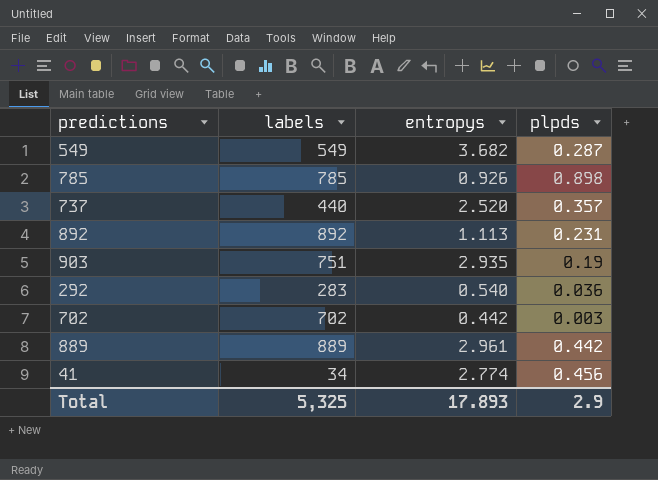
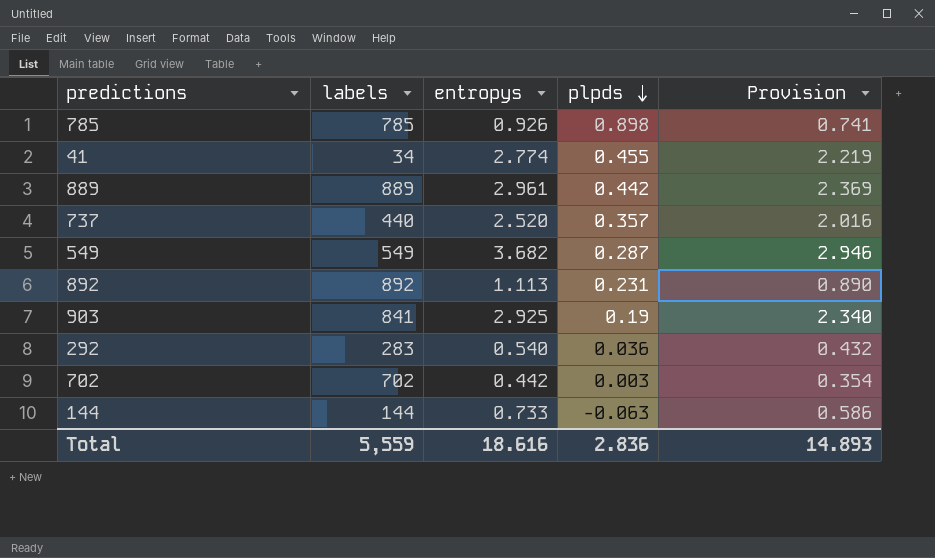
row order: none -> plpds descending
column Provision | formula: none -> [entropys] * 0.8
41 | plpds: 0.456 -> 0.455
903 | labels: 751 -> 841
903 | entropys: 2.935 -> 2.925
row 144: none -> 144 | 0.733 | -0.063 | 0.586
Total | labels: 5,325 -> 5,559
Total | entropys: 17.893 -> 18.616
Total | plpds: 2.9 -> 2.836

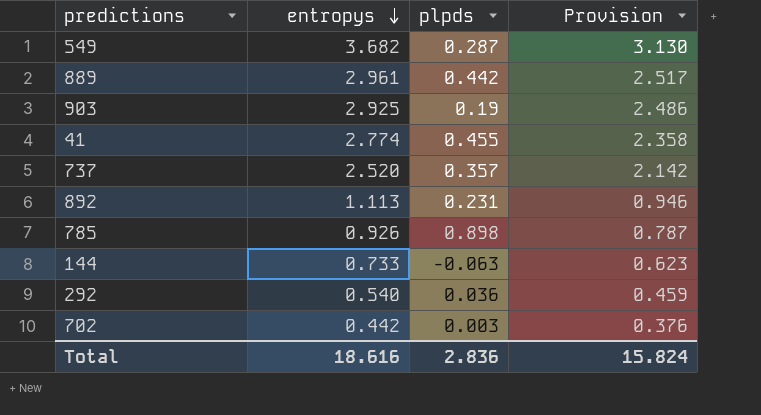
row order: plpds descending -> entropys descending
column labels | position: 2 -> none
column Provision | formula: [entropys] * 0.8 -> [entropys] * 0.85
Total | Provision: 14.893 -> 15.824

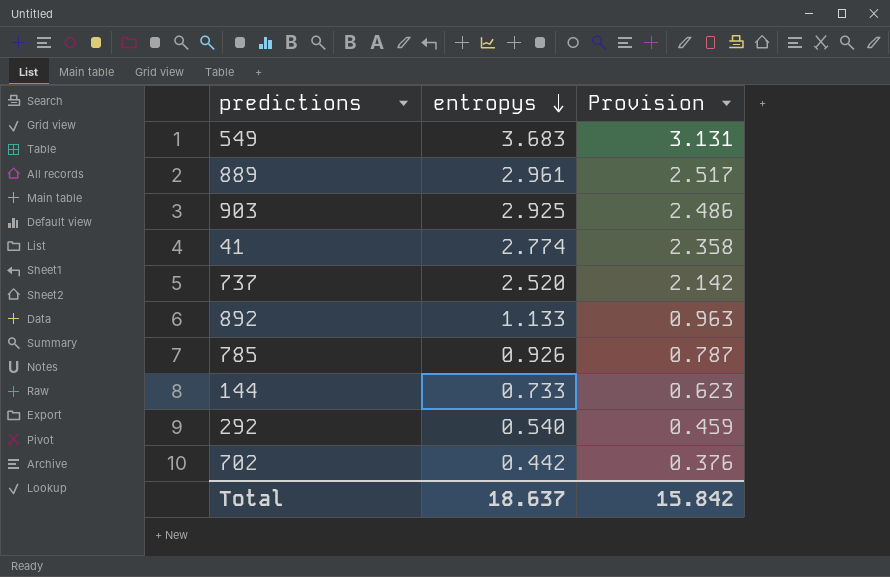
column plpds | position: 3 -> none
549 | entropys: 3.682 -> 3.683
549 | Provision: 3.130 -> 3.131
892 | entropys: 1.113 -> 1.133
892 | Provision: 0.946 -> 0.963
Total | entropys: 18.616 -> 18.637
Total | Provision: 15.824 -> 15.842

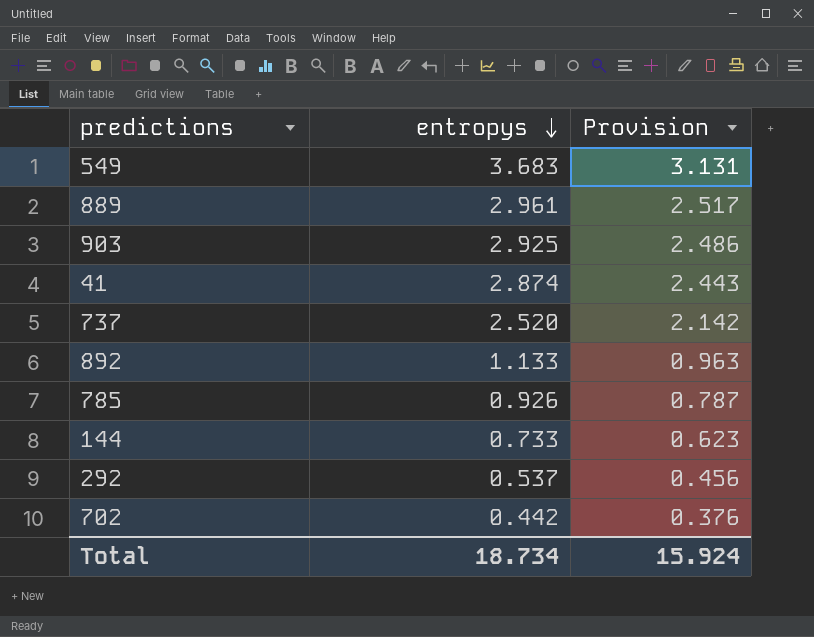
41 | entropys: 2.774 -> 2.874
41 | Provision: 2.358 -> 2.443
292 | entropys: 0.540 -> 0.537
292 | Provision: 0.459 -> 0.456
Total | entropys: 18.637 -> 18.734
Total | Provision: 15.842 -> 15.924

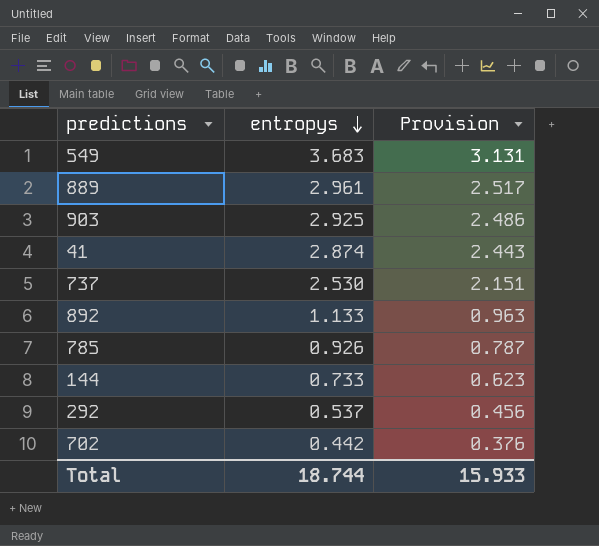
737 | entropys: 2.520 -> 2.530
737 | Provision: 2.142 -> 2.151
Total | entropys: 18.734 -> 18.744
Total | Provision: 15.924 -> 15.933

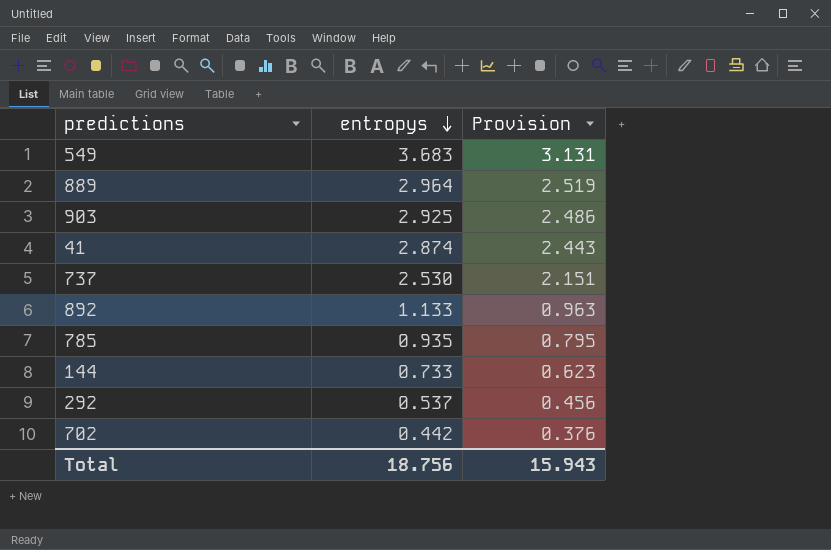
889 | entropys: 2.961 -> 2.964
889 | Provision: 2.517 -> 2.519
785 | entropys: 0.926 -> 0.935
785 | Provision: 0.787 -> 0.795
Total | entropys: 18.744 -> 18.756
Total | Provision: 15.933 -> 15.943

